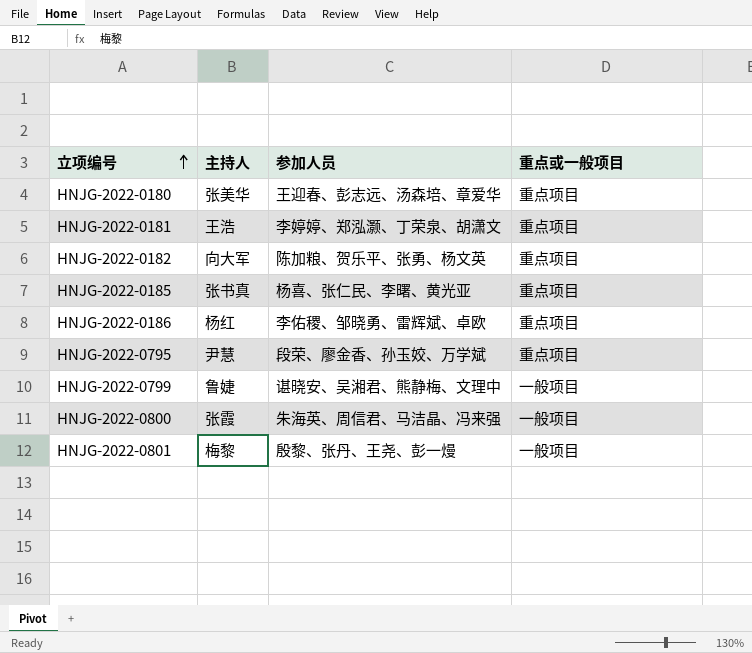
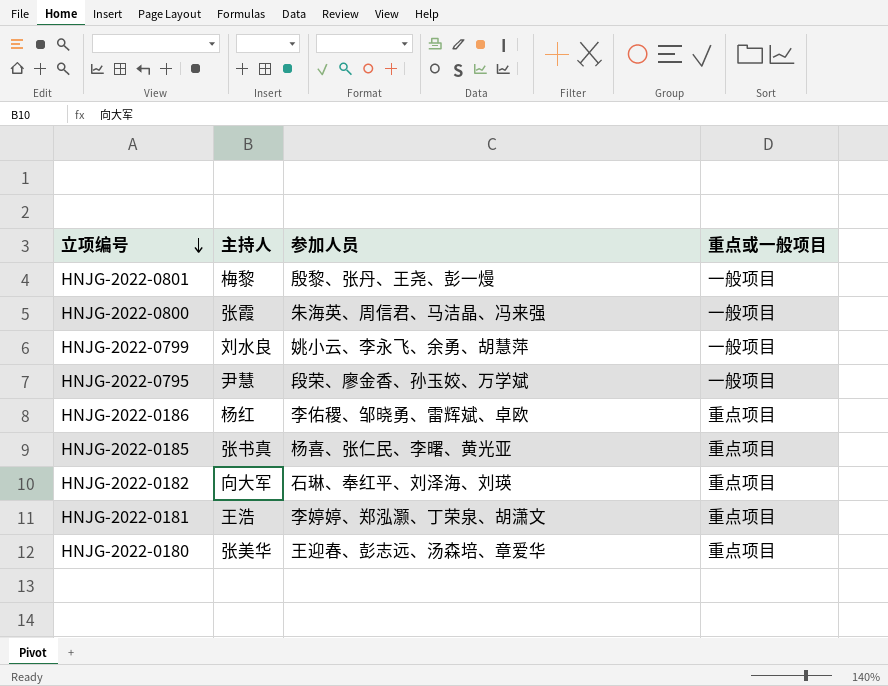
row order: 立项编号 ascending -> 立项编号 descending
HNJG-2022-0799 | 主持人: 鲁婕 -> 刘水良
HNJG-2022-0799 | 参加人员: 谌晓安、吴湘君、熊静梅、文理中 -> 姚小云、李永飞、余勇、胡慧萍
HNJG-2022-0795 | 重点或一般项目: 重点项目 -> 一般项目
HNJG-2022-0182 | 参加人员: 陈加粮、贺乐平、张勇、杨文英 -> 石琳、奉红平、刘泽海、刘瑛

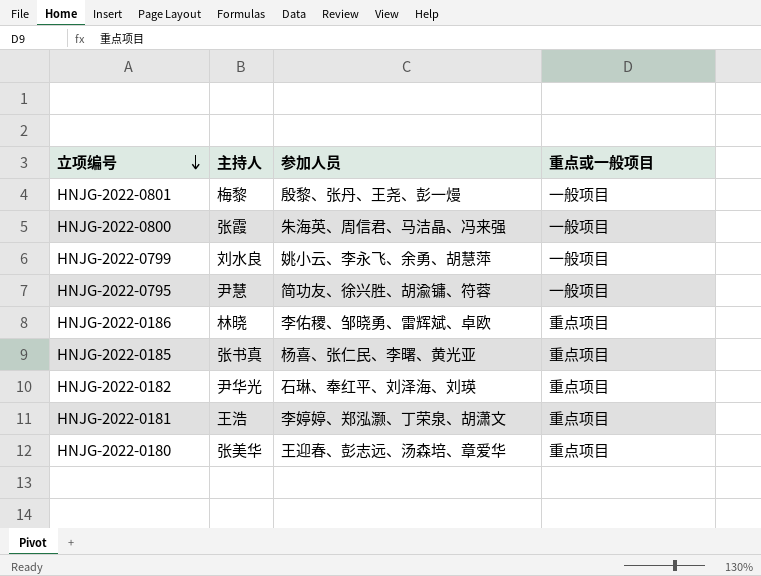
HNJG-2022-0795 | 参加人员: 段荣、廖金香、孙玉姣、万学斌 -> 简功友、徐兴胜、胡渝镛、符蓉
HNJG-2022-0186 | 主持人: 杨红 -> 林晓
HNJG-2022-0182 | 主持人: 向大军 -> 尹华光

